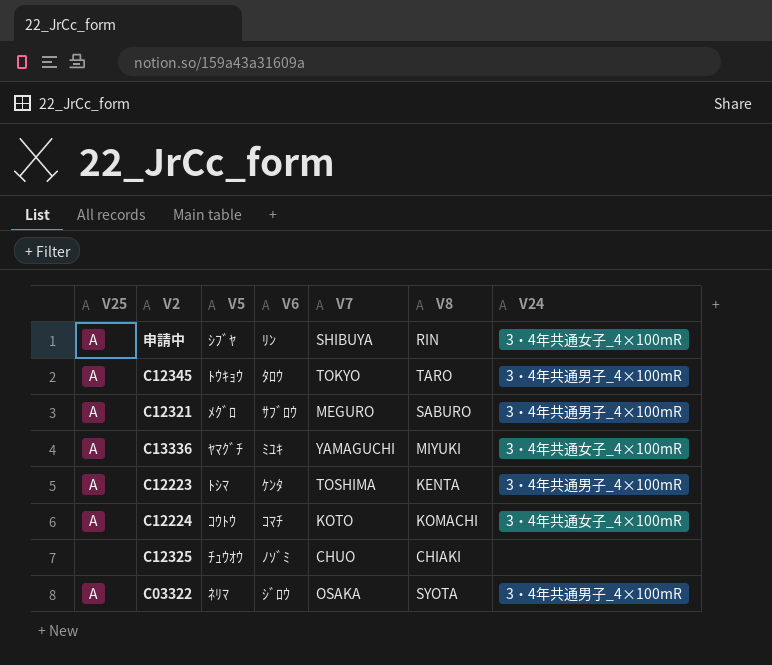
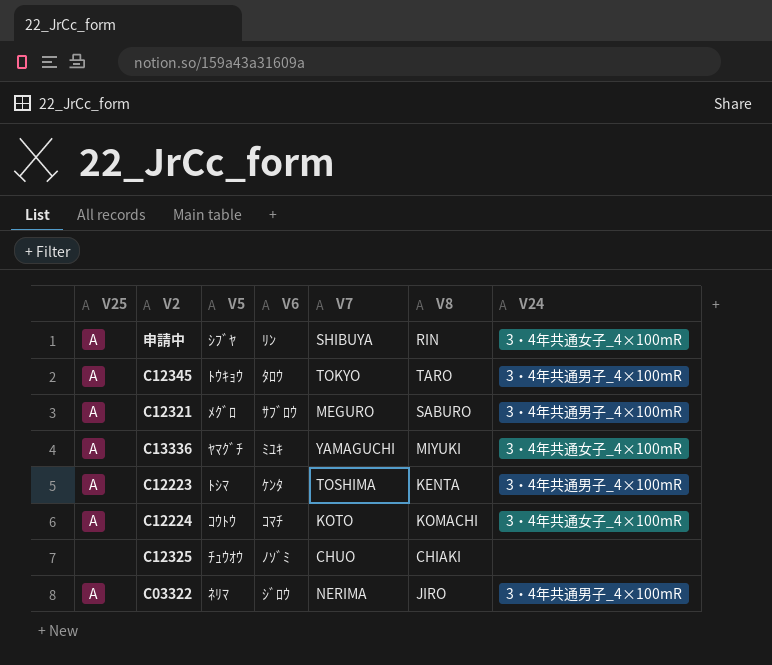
C03322 | V7: OSAKA -> NERIMA
C03322 | V8: SYOTA -> JIRO

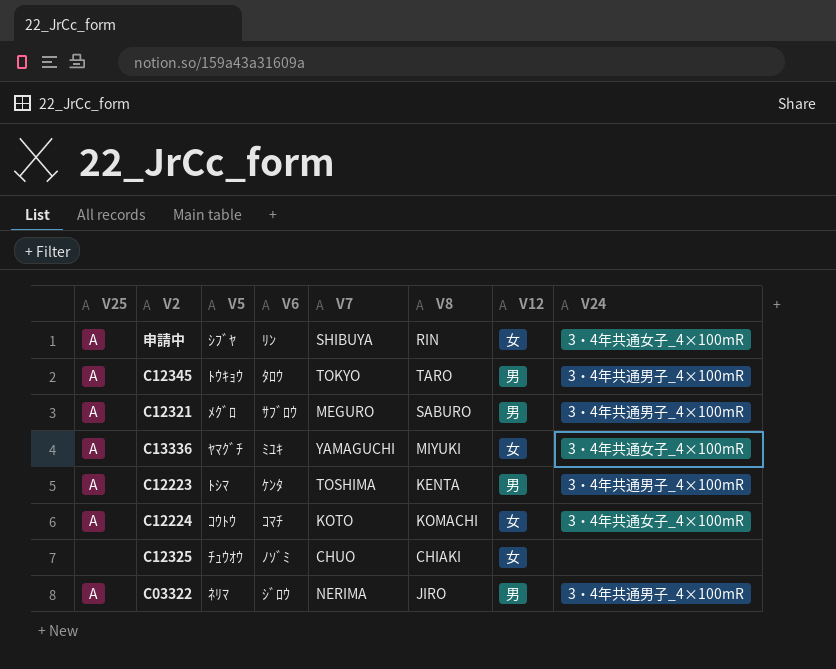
column V12 | position: none -> 7

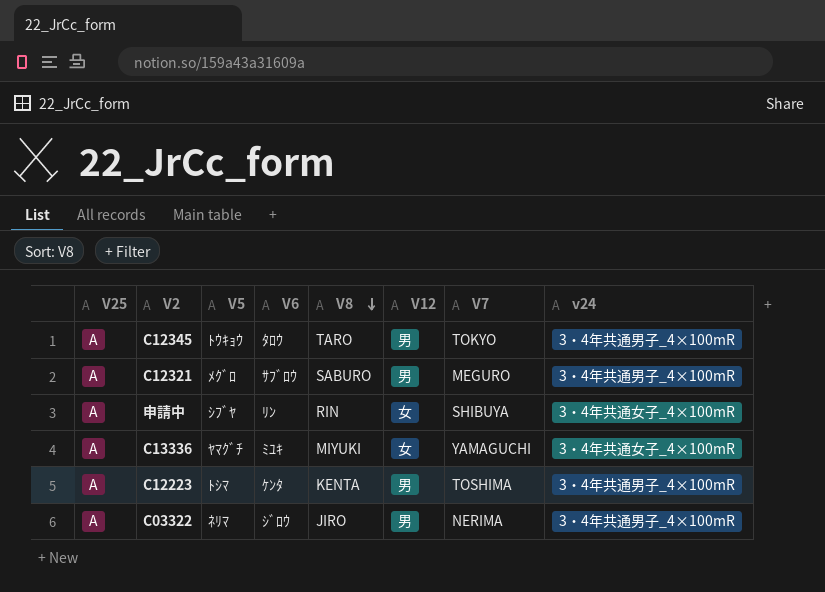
row order: none -> V8 descending
column V7 | position: 5 -> 7
column name: V24 -> v24
row C12224: A | ｺｳﾄｳ | ｺﾏﾁ | KOTO | KOMACHI | 女 | 3・4年共通女子_4×100mR -> none
row C12325: none | ﾁｭｳｵｳ | ﾉｿﾞﾐ | CHUO | CHIAKI | 女 | none -> none

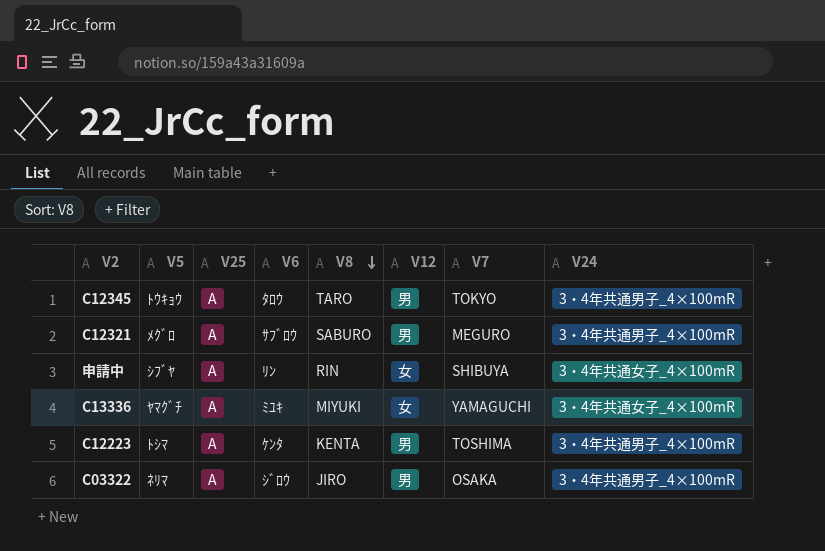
column V25 | position: 1 -> 3
column name: v24 -> V24
C03322 | V7: NERIMA -> OSAKA

